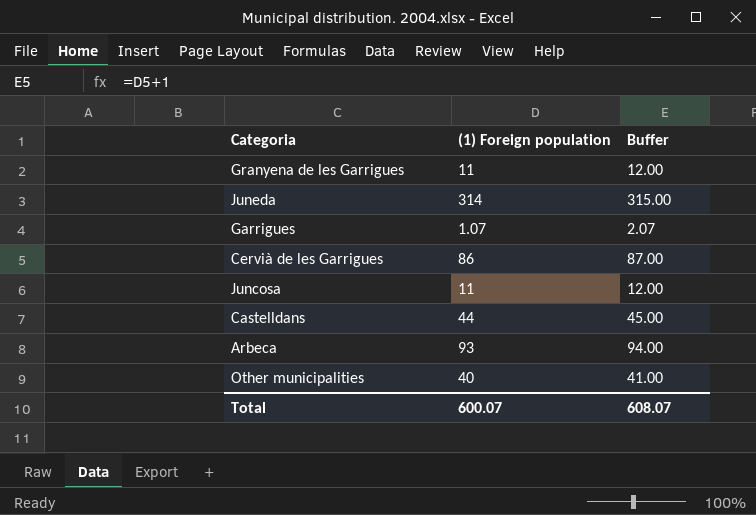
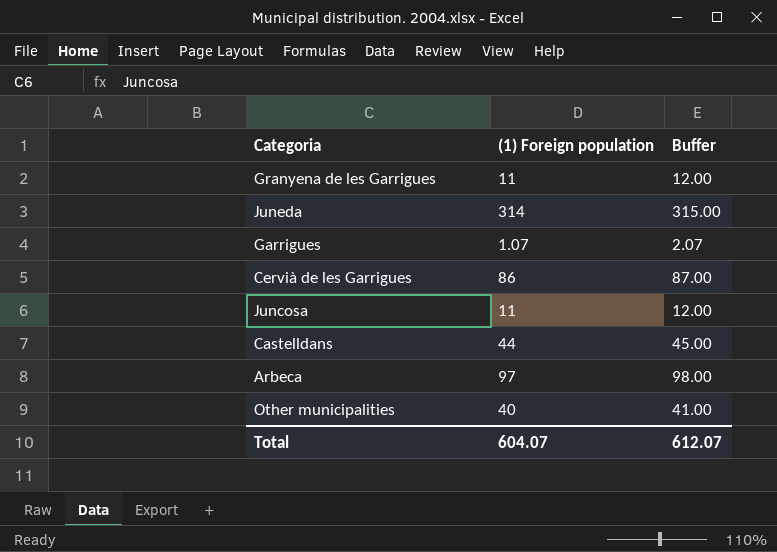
Arbeca | (1) Foreign population: 93 -> 97
Arbeca | Buffer: 94.00 -> 98.00
Total | (1) Foreign population: 600.07 -> 604.07
Total | Buffer: 608.07 -> 612.07

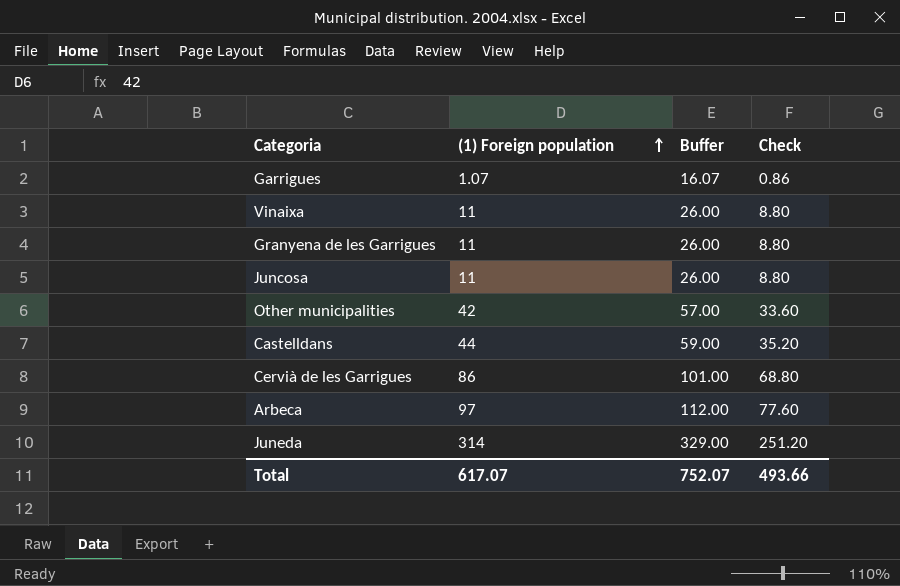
row order: none -> (1) Foreign population ascending
column Buffer | formula: [(1) Foreign population] + 1 -> [(1) Foreign population] + 15
column Check | formula: none -> [(1) Foreign population] * 0.8
row Vinaixa: none -> 11 | 26.00 | 8.80
Other municipalities | (1) Foreign population: 40 -> 42
Total | (1) Foreign population: 604.07 -> 617.07
Total | Buffer: 612.07 -> 752.07

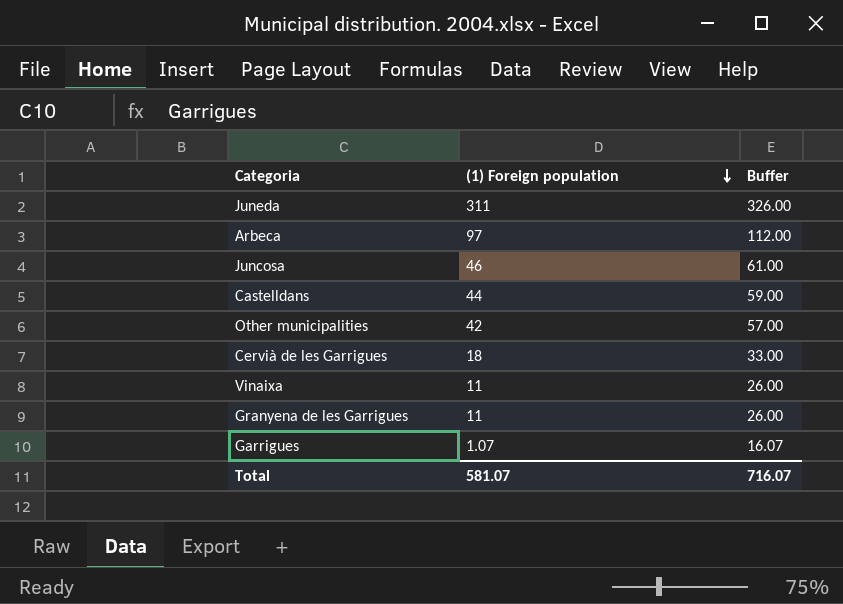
row order: (1) Foreign population ascending -> (1) Foreign population descending
column Check | formula: [(1) Foreign population] * 0.8 -> none
Juneda | (1) Foreign population: 314 -> 311
Juneda | Buffer: 329.00 -> 326.00
Juncosa | (1) Foreign population: 11 -> 46
Juncosa | Buffer: 26.00 -> 61.00
Cervià de les Garrigues | (1) Foreign population: 86 -> 18
Cervià de les Garrigues | Buffer: 101.00 -> 33.00
Total | (1) Foreign population: 617.07 -> 581.07
Total | Buffer: 752.07 -> 716.07

